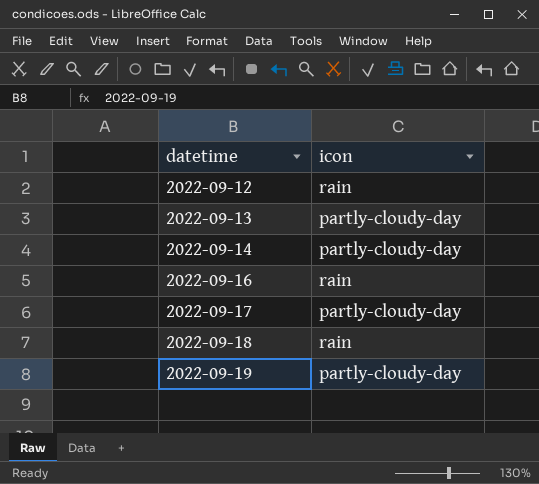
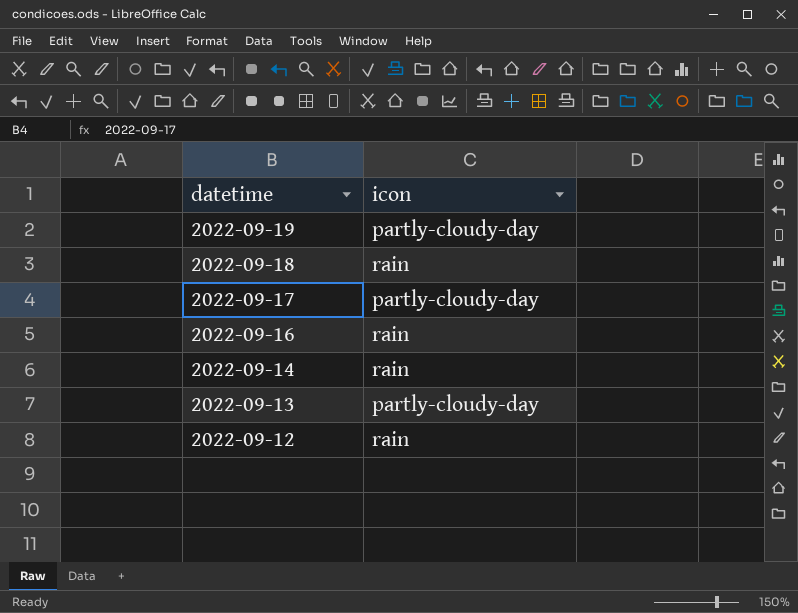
row order: datetime ascending -> datetime descending
2022-09-14 | icon: partly-cloudy-day -> rain

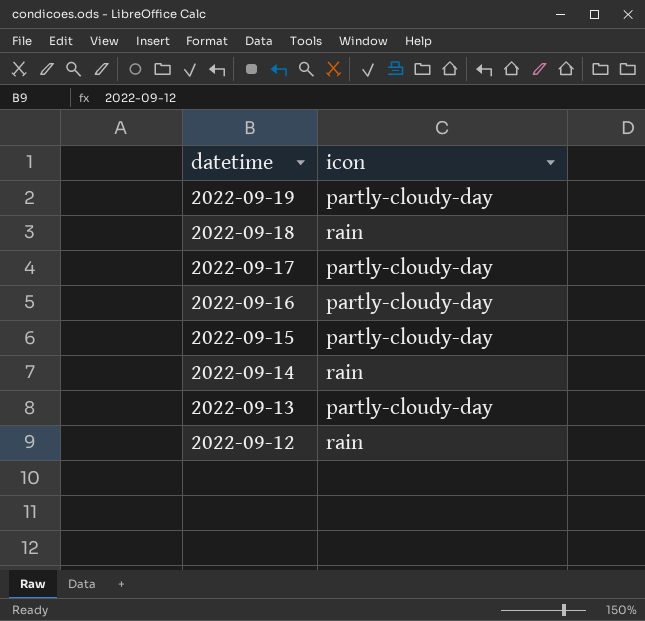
2022-09-16 | icon: rain -> partly-cloudy-day
row 2022-09-15: none -> partly-cloudy-day

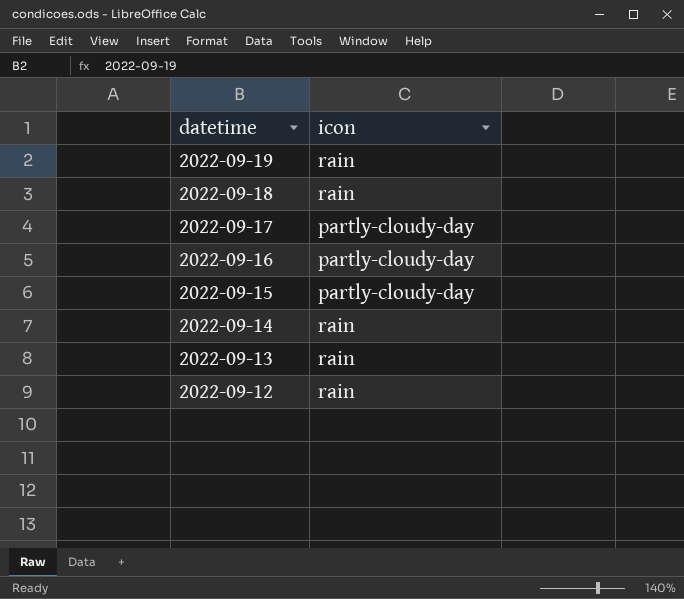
2022-09-19 | icon: partly-cloudy-day -> rain
2022-09-13 | icon: partly-cloudy-day -> rain

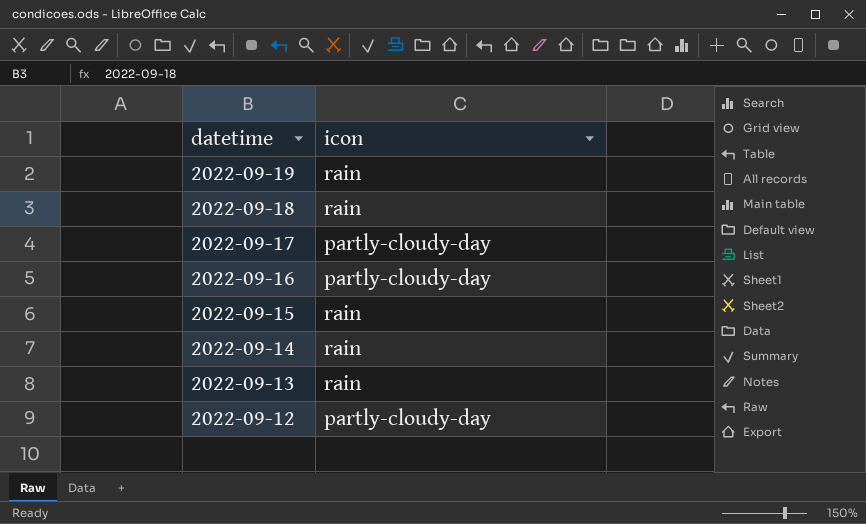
2022-09-15 | icon: partly-cloudy-day -> rain
2022-09-12 | icon: rain -> partly-cloudy-day

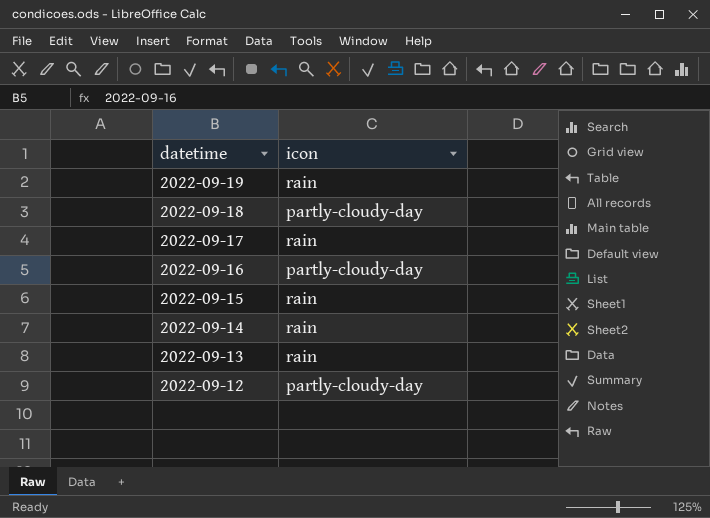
2022-09-18 | icon: rain -> partly-cloudy-day
2022-09-17 | icon: partly-cloudy-day -> rain

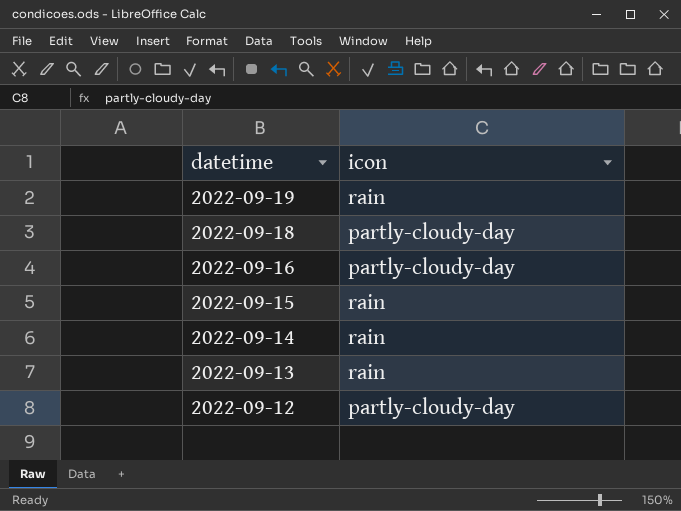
row 2022-09-17: rain -> none

